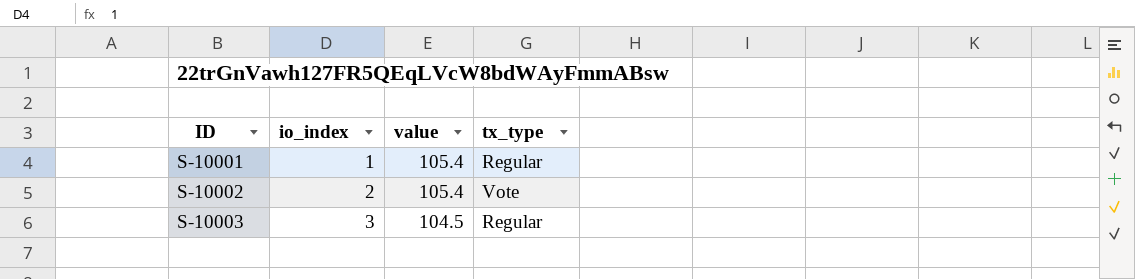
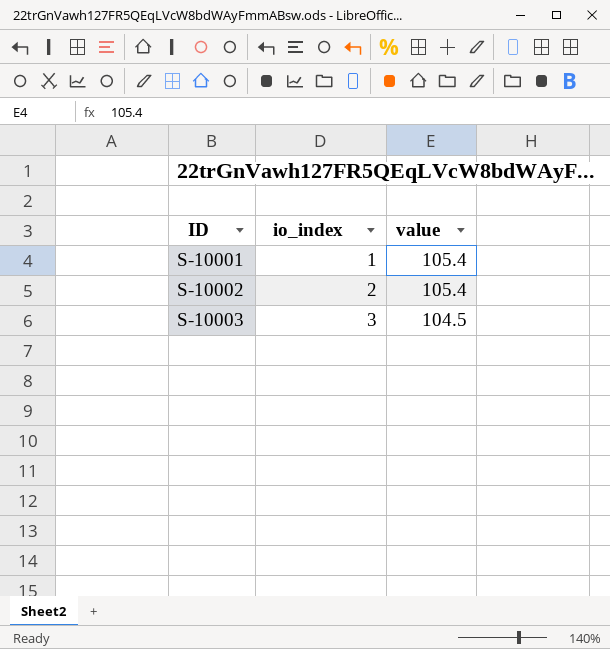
column tx_type | position: 4 -> none

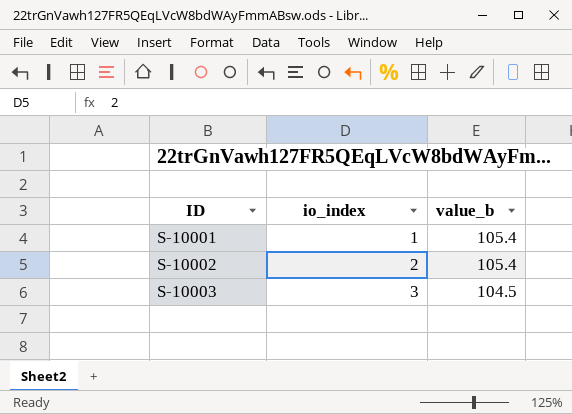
column name: value -> value_b

